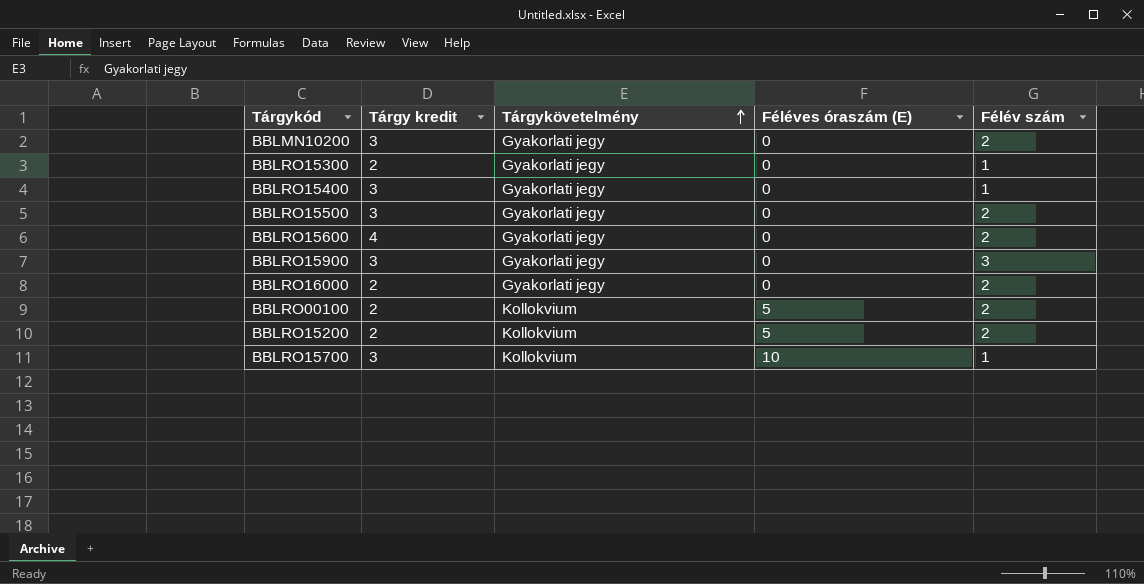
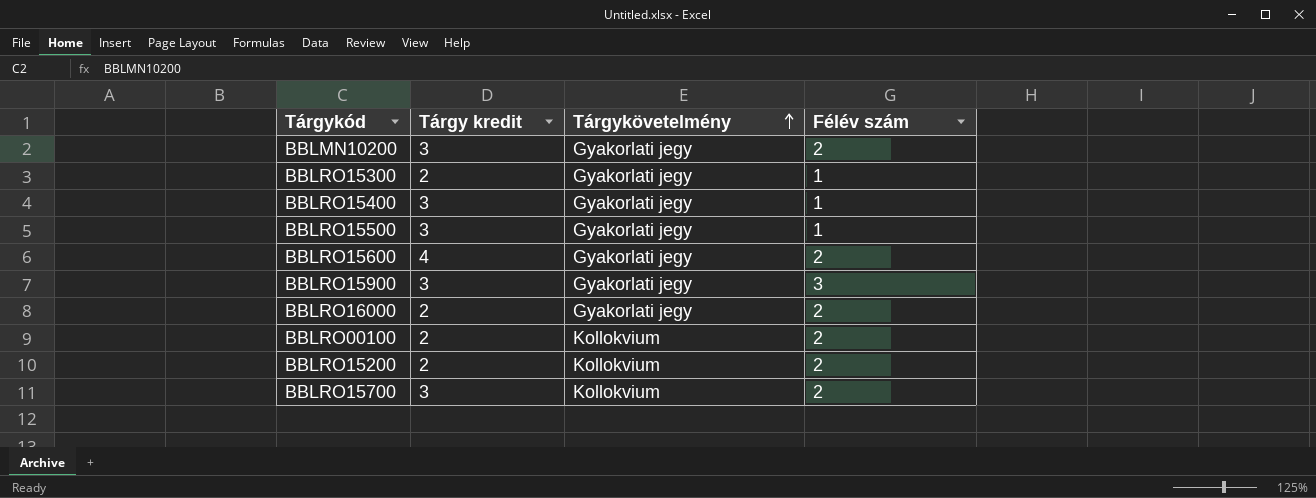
column Féléves óraszám (E) | position: 4 -> none
BBLRO15500 | Félév szám: 2 -> 1
BBLRO15700 | Félév szám: 1 -> 2

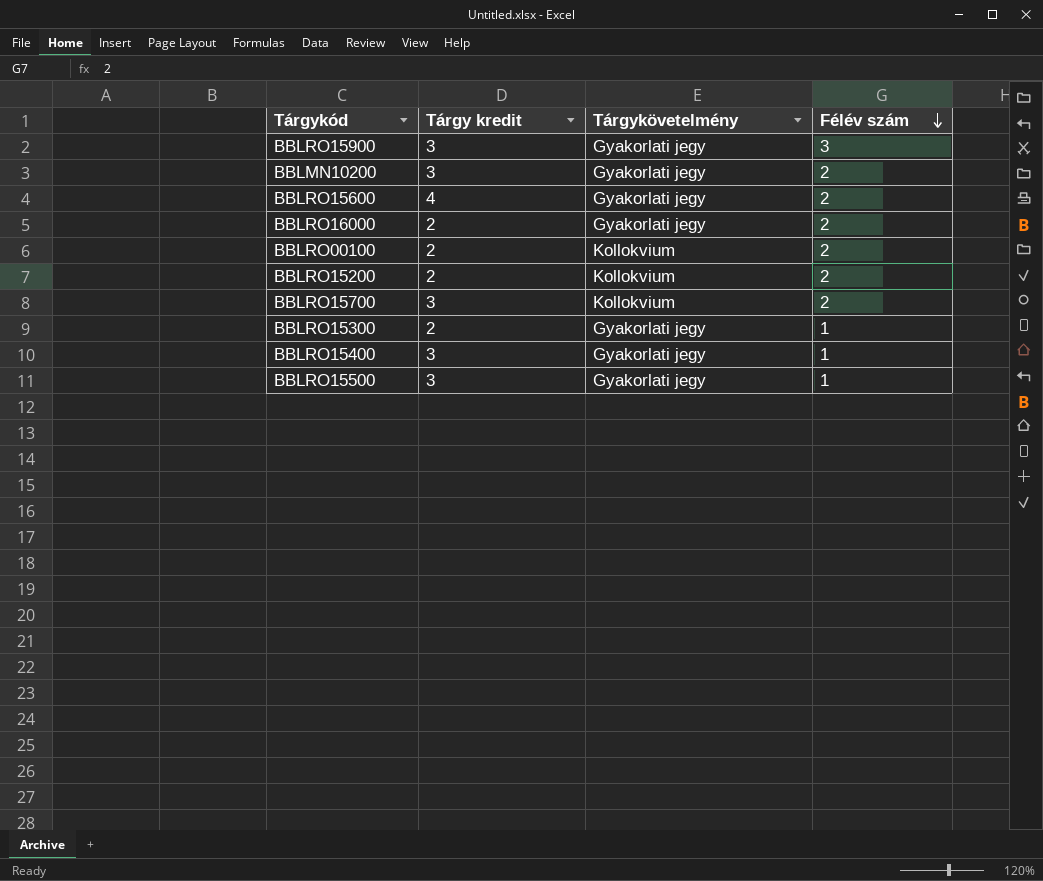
row order: Tárgykövetelmény ascending -> Félév szám descending

